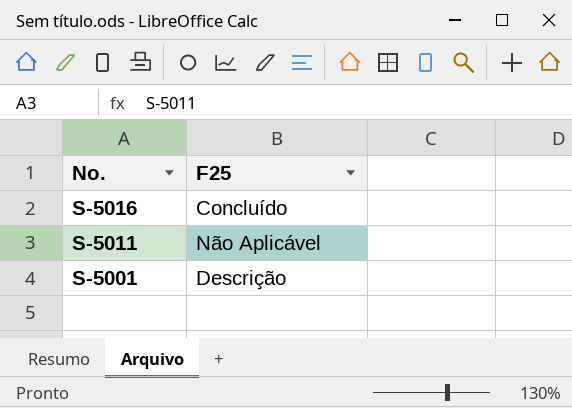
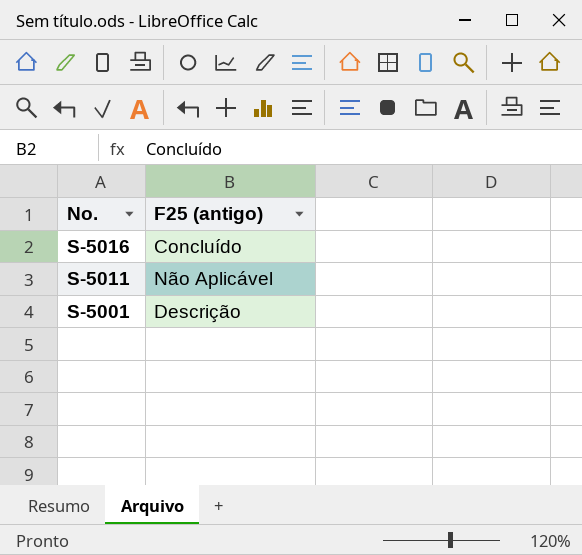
column name: F25 -> F25 (antigo)

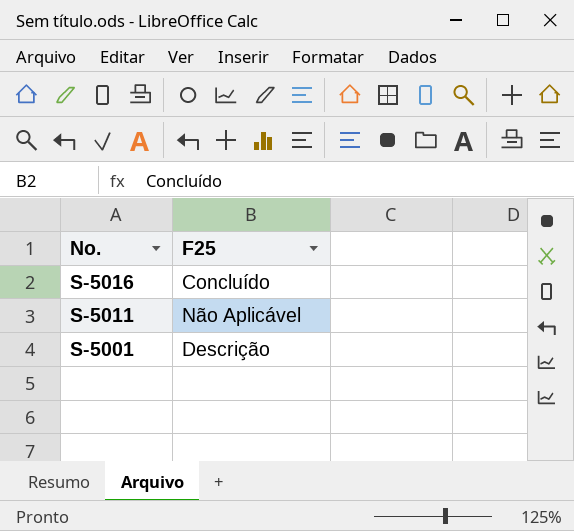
column name: F25 (antigo) -> F25

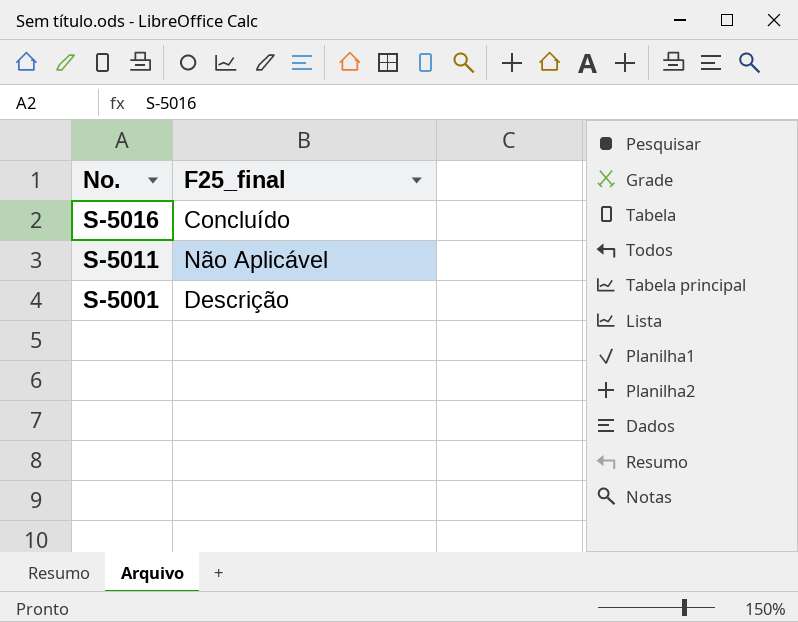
column name: F25 -> F25_final

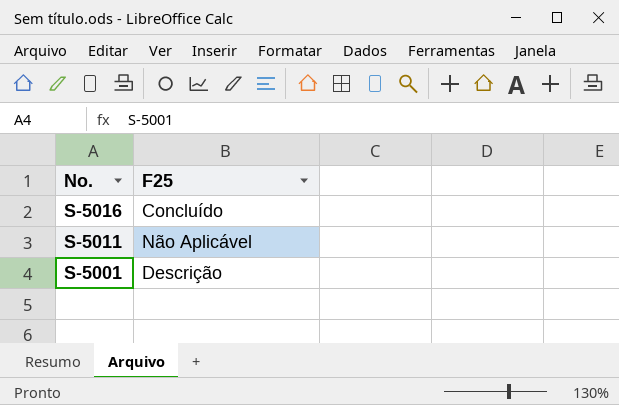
column name: F25_final -> F25

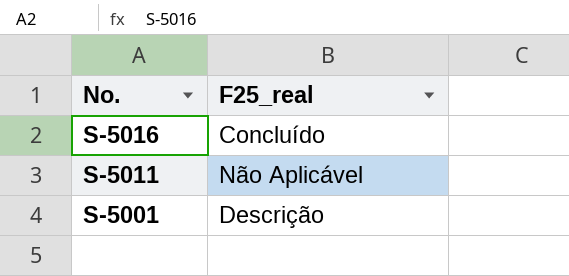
column name: F25 -> F25_real

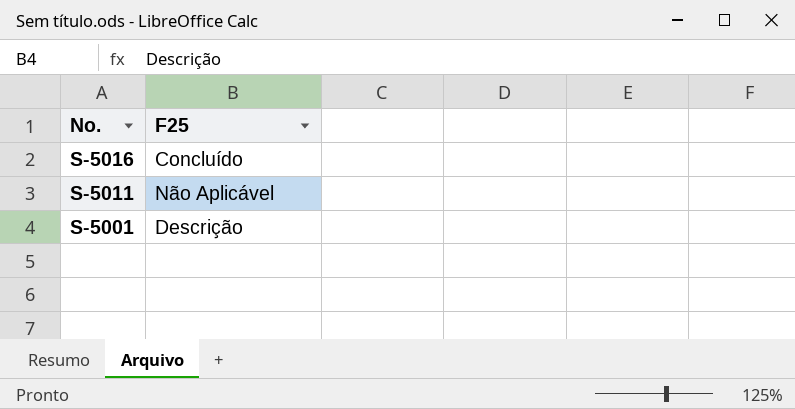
column name: F25_real -> F25

